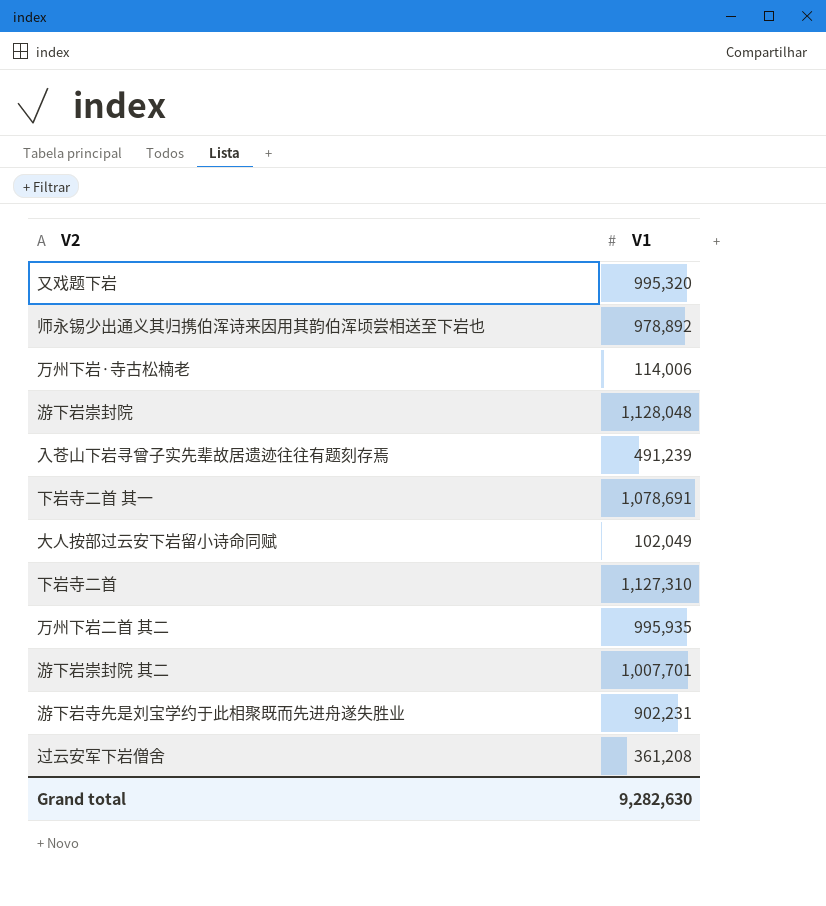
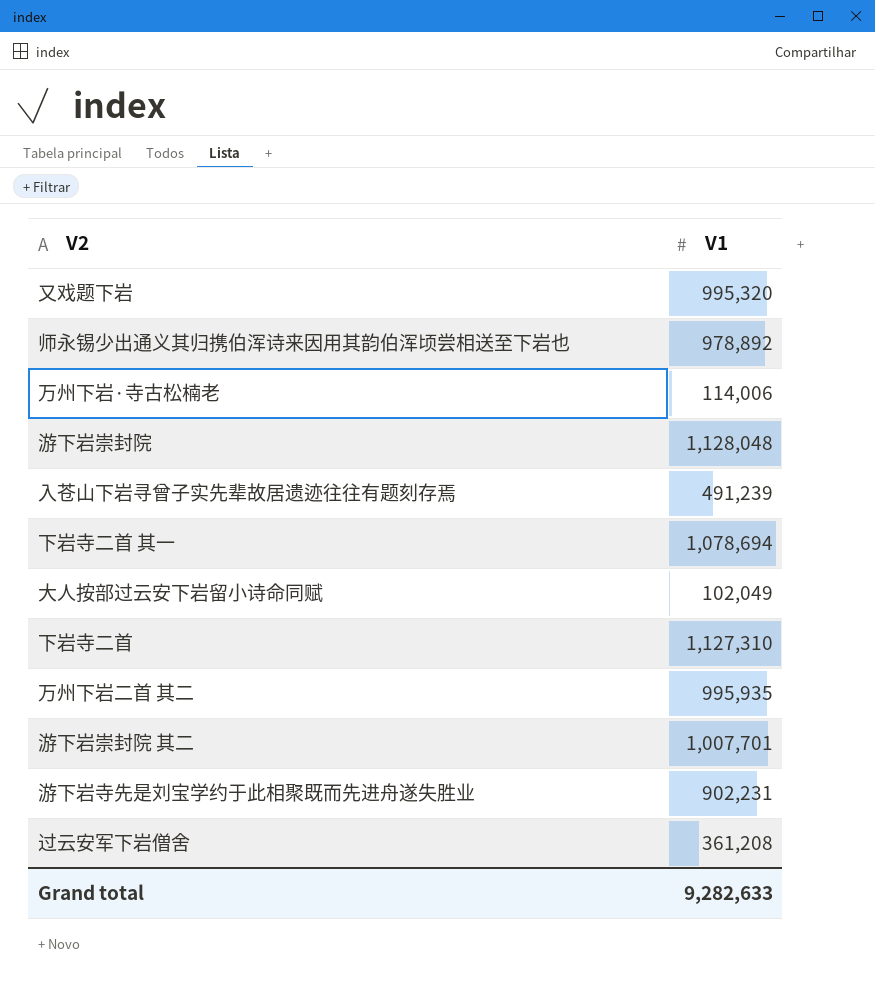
下岩寺二首 其一 | V1: 1,078,691 -> 1,078,694
Grand total | V1: 9,282,630 -> 9,282,633

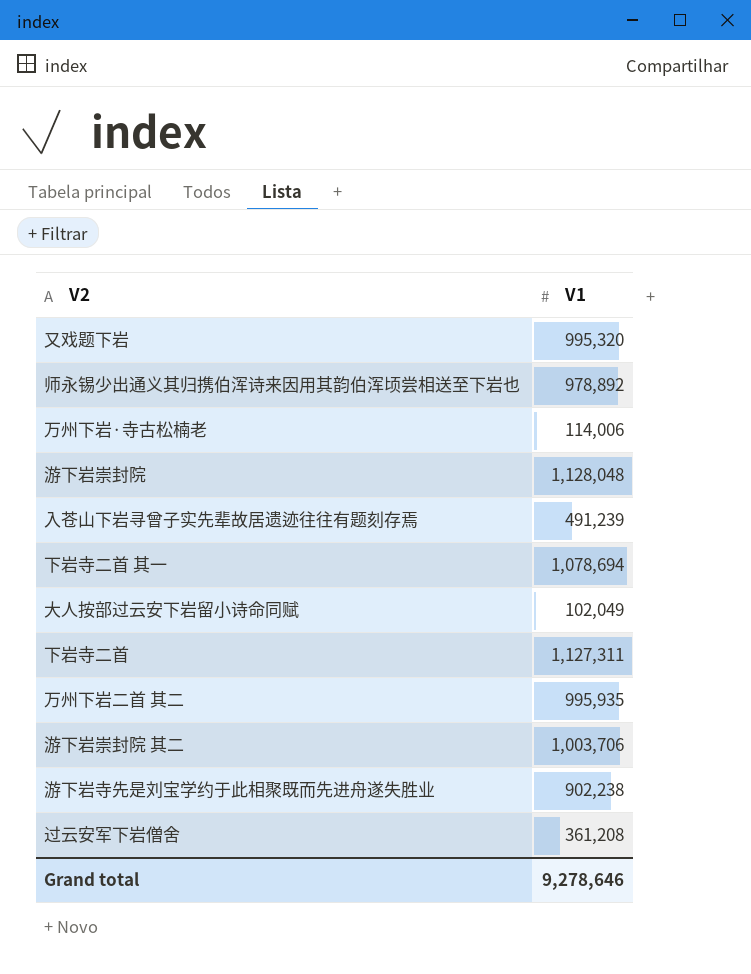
下岩寺二首 | V1: 1,127,310 -> 1,127,311
游下岩崇封院 其二 | V1: 1,007,701 -> 1,003,706
游下岩寺先是刘宝学约于此相聚既而先进舟遂失胜业 | V1: 902,231 -> 902,238
Grand total | V1: 9,282,633 -> 9,278,646

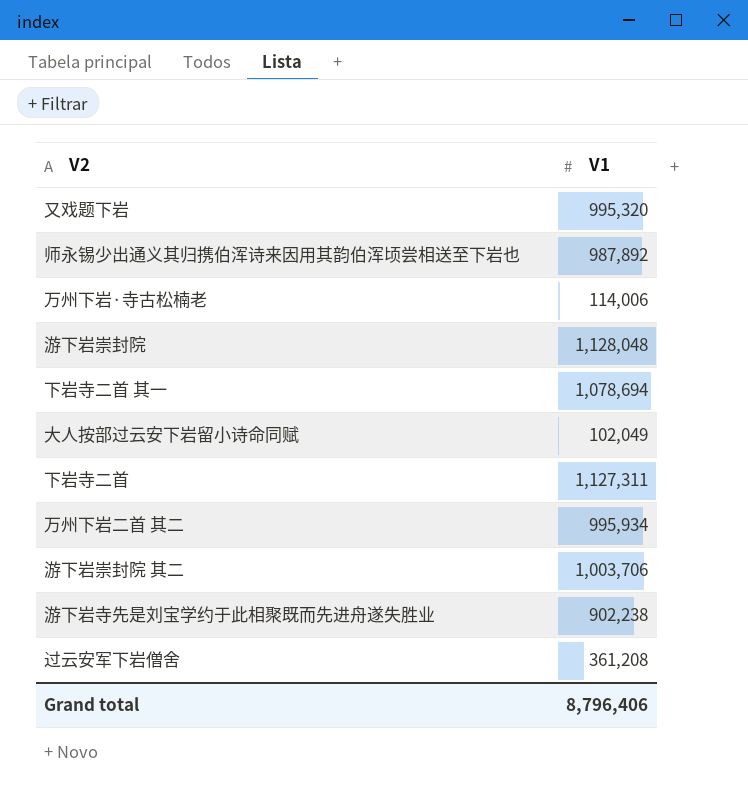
row 入苍山下岩寻曾子实先辈故居遗迹往往有题刻存焉: 491,239 -> none
师永锡少出通义其归携伯浑诗来因用其韵伯浑顷尝相送至下岩也 | V1: 978,892 -> 987,892
万州下岩二首 其二 | V1: 995,935 -> 995,934
Grand total | V1: 9,278,646 -> 8,796,406

